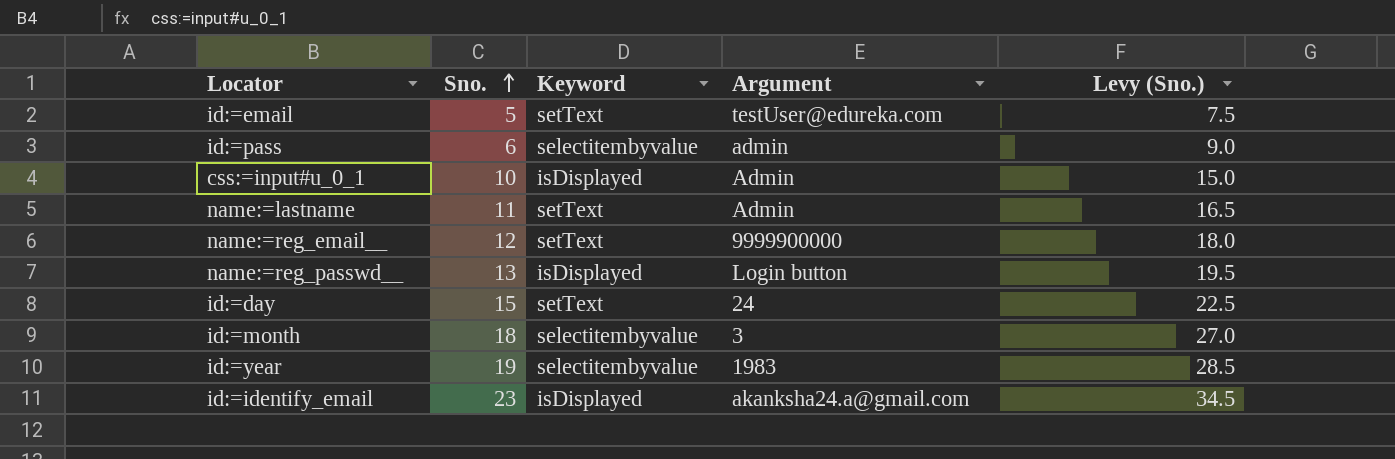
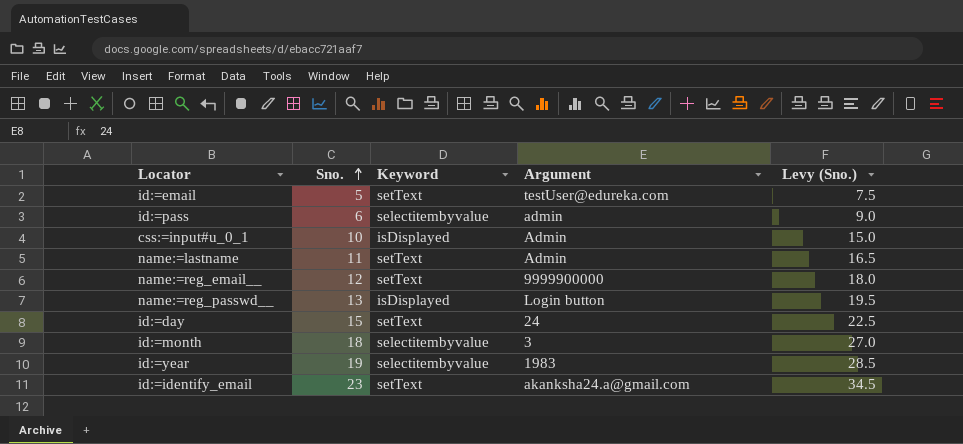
id:=identify_email | Keyword: isDisplayed -> setText

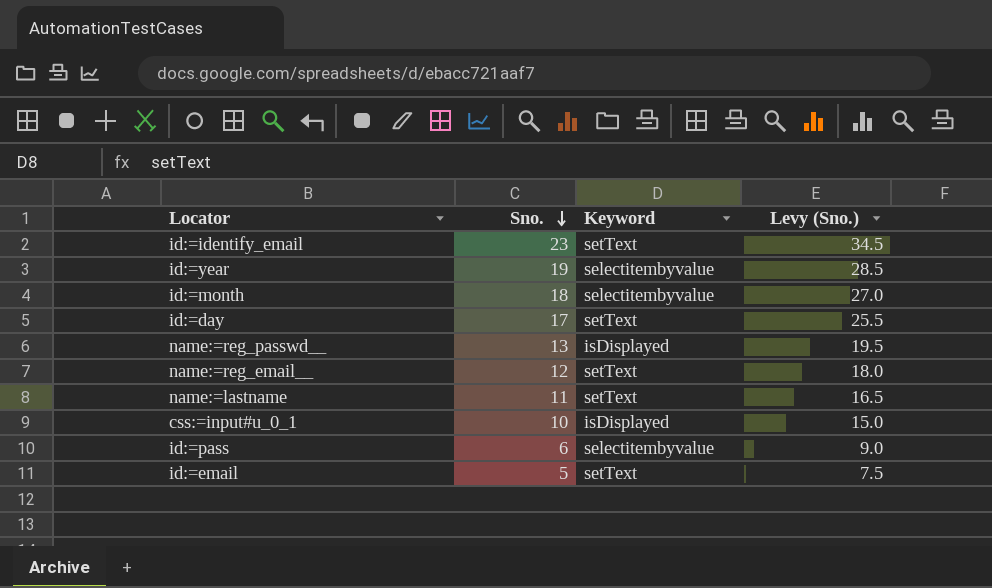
row order: Sno. ascending -> Sno. descending
column Argument | position: 4 -> none
id:=day | Sno.: 15 -> 17
id:=day | Levy (Sno.): 22.5 -> 25.5

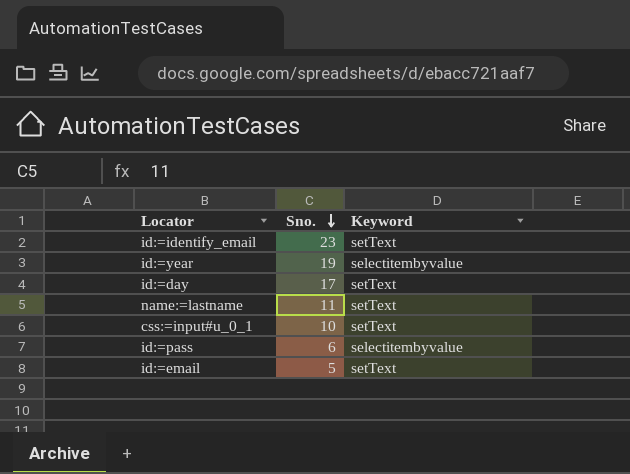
column Levy (Sno.) | formula: [Sno.] * 1.5 -> none
row id:=month: 18 | selectitembyvalue | 27.0 -> none
row name:=reg_passwd__: 13 | isDisplayed | 19.5 -> none
row name:=reg_email__: 12 | setText | 18.0 -> none
css:=input#u_0_1 | Keyword: isDisplayed -> setText

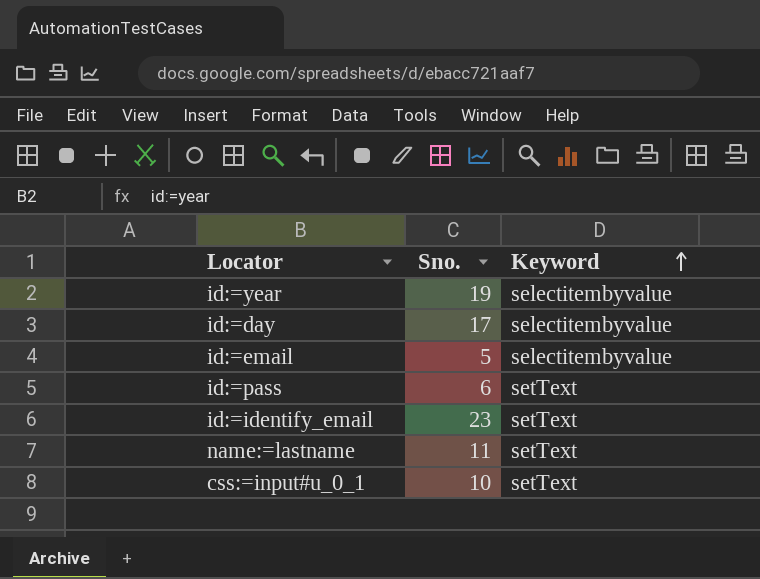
row order: Sno. descending -> Keyword ascending
id:=day | Keyword: setText -> selectitembyvalue
id:=email | Keyword: setText -> selectitembyvalue
id:=pass | Keyword: selectitembyvalue -> setText

